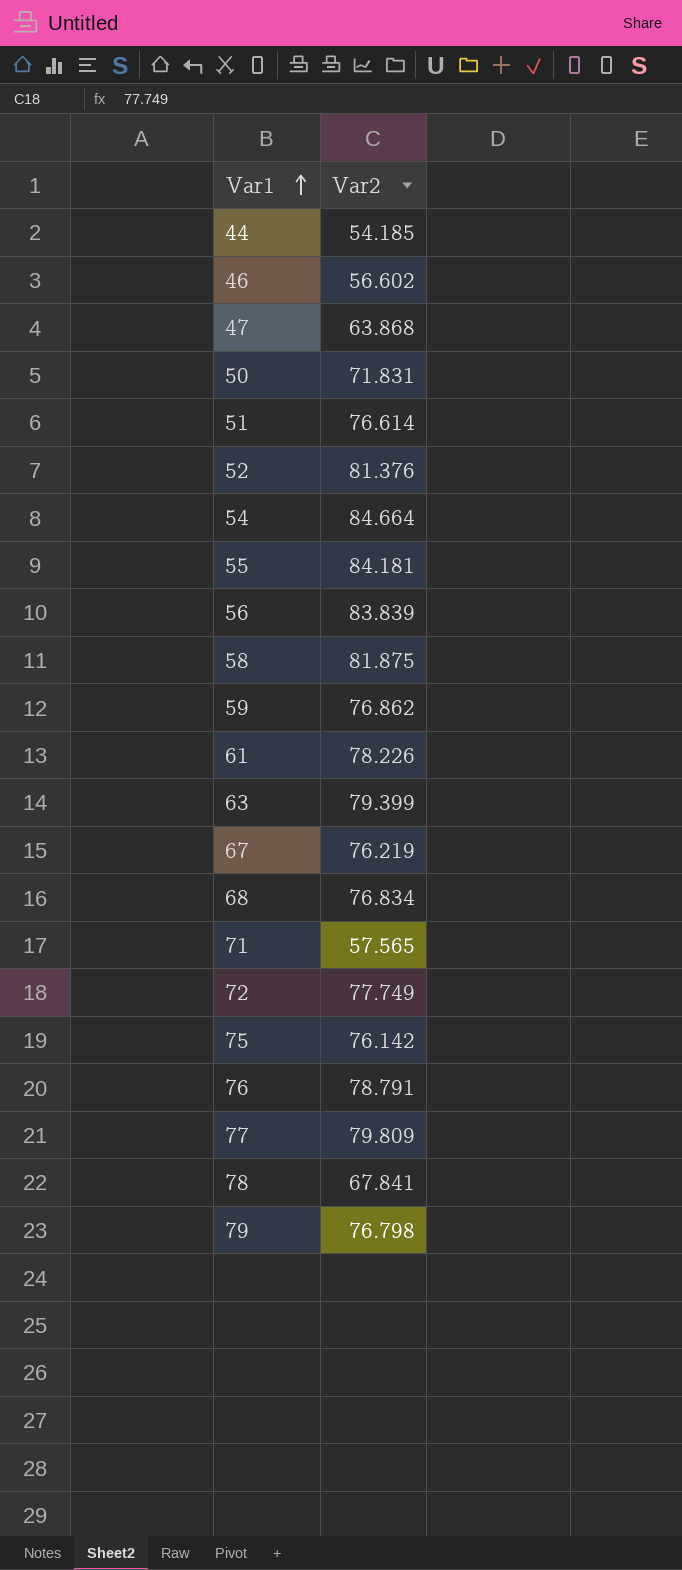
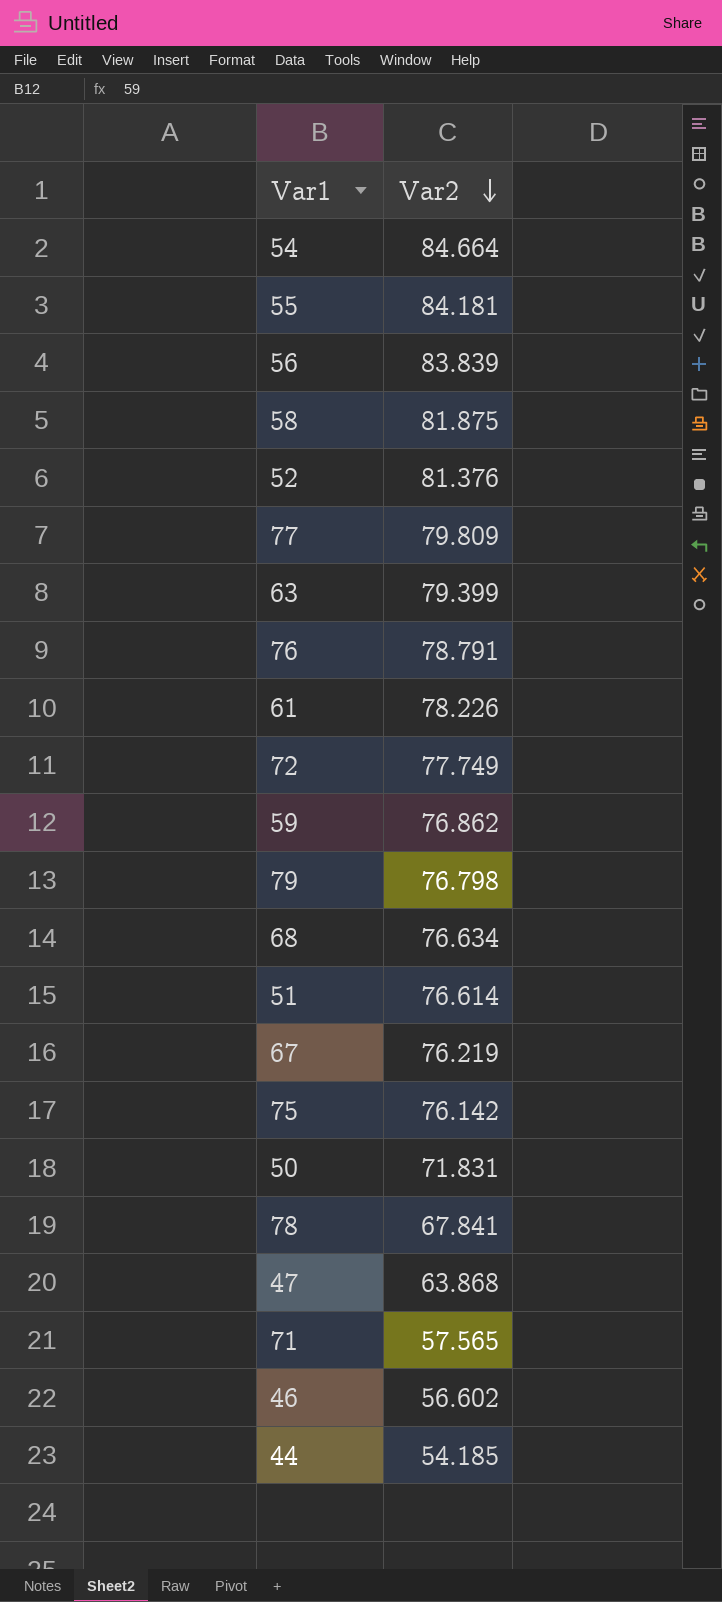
row order: Var1 ascending -> Var2 descending
68 | Var2: 76.834 -> 76.634

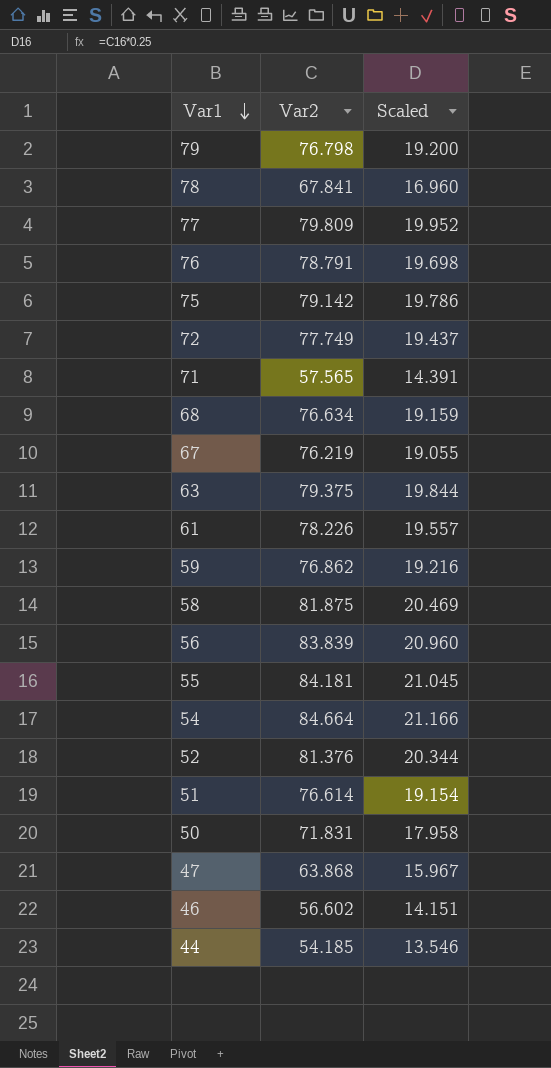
row order: Var2 descending -> Var1 descending
column Scaled | formula: none -> [Var2] * 0.25
75 | Var2: 76.142 -> 79.142
63 | Var2: 79.399 -> 79.375

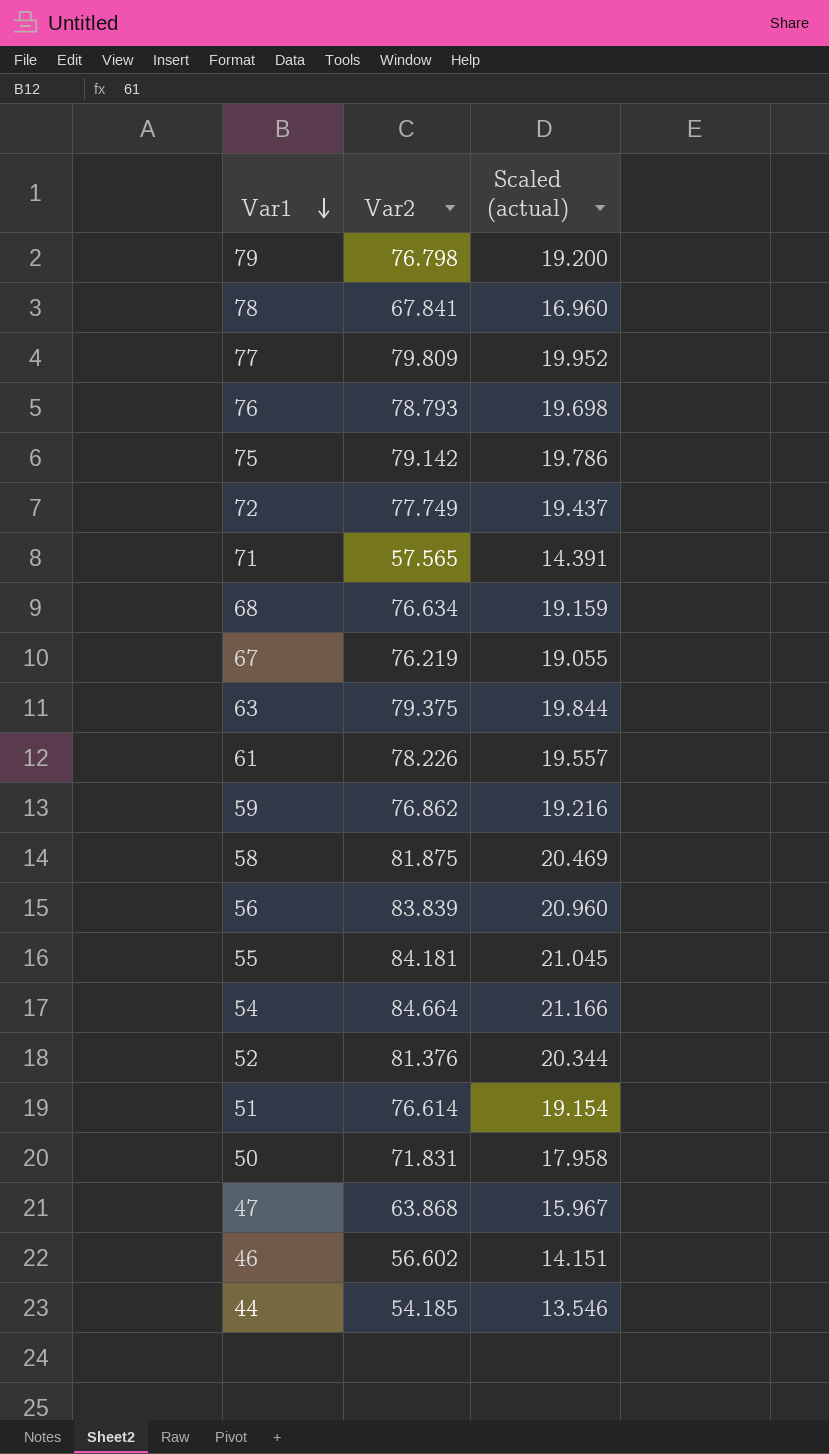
column name: Scaled -> Scaled (actual)
76 | Var2: 78.791 -> 78.793

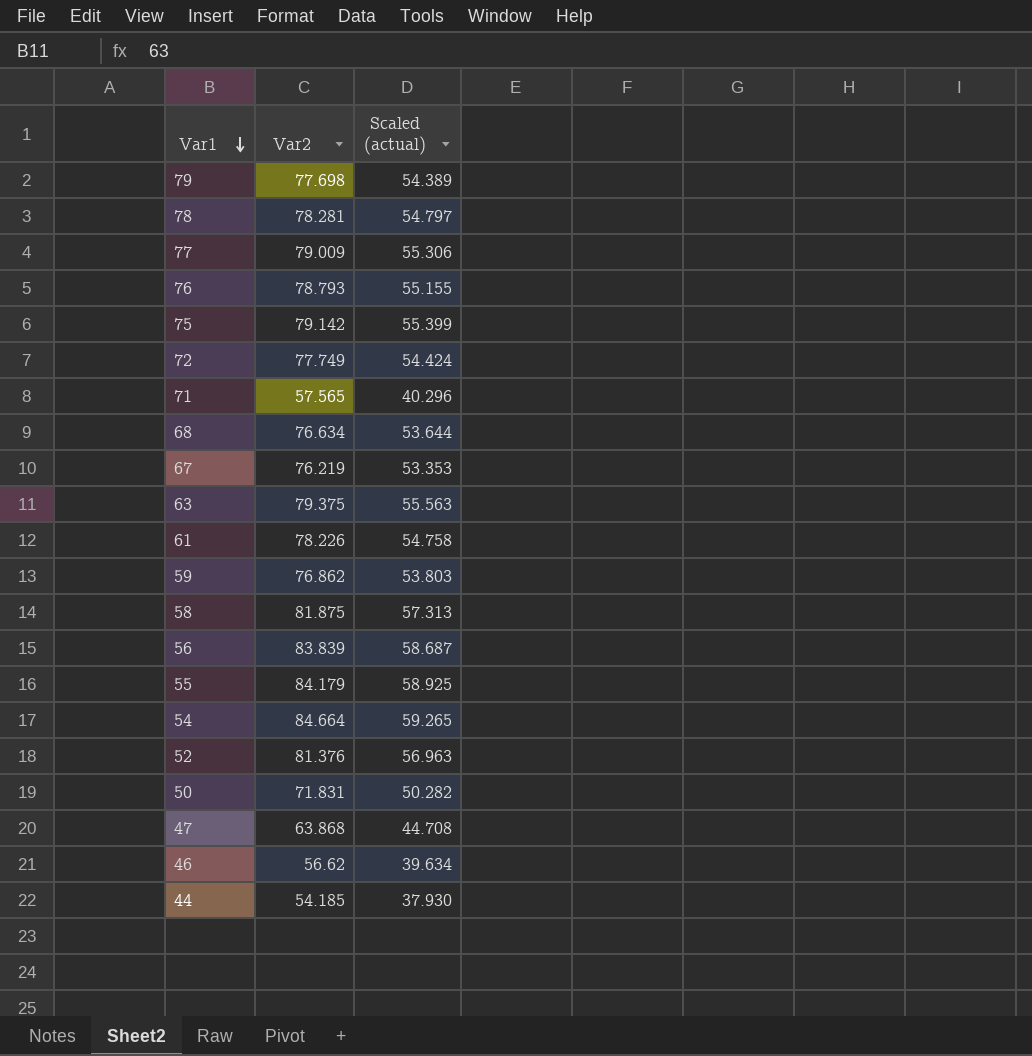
column Scaled (actual) | formula: [Var2] * 0.25 -> [Var2] * 0.7
row 51: 76.614 | 19.154 -> none
79 | Var2: 76.798 -> 77.698
78 | Var2: 67.841 -> 78.281
77 | Var2: 79.809 -> 79.009
55 | Var2: 84.181 -> 84.179
46 | Var2: 56.602 -> 56.62

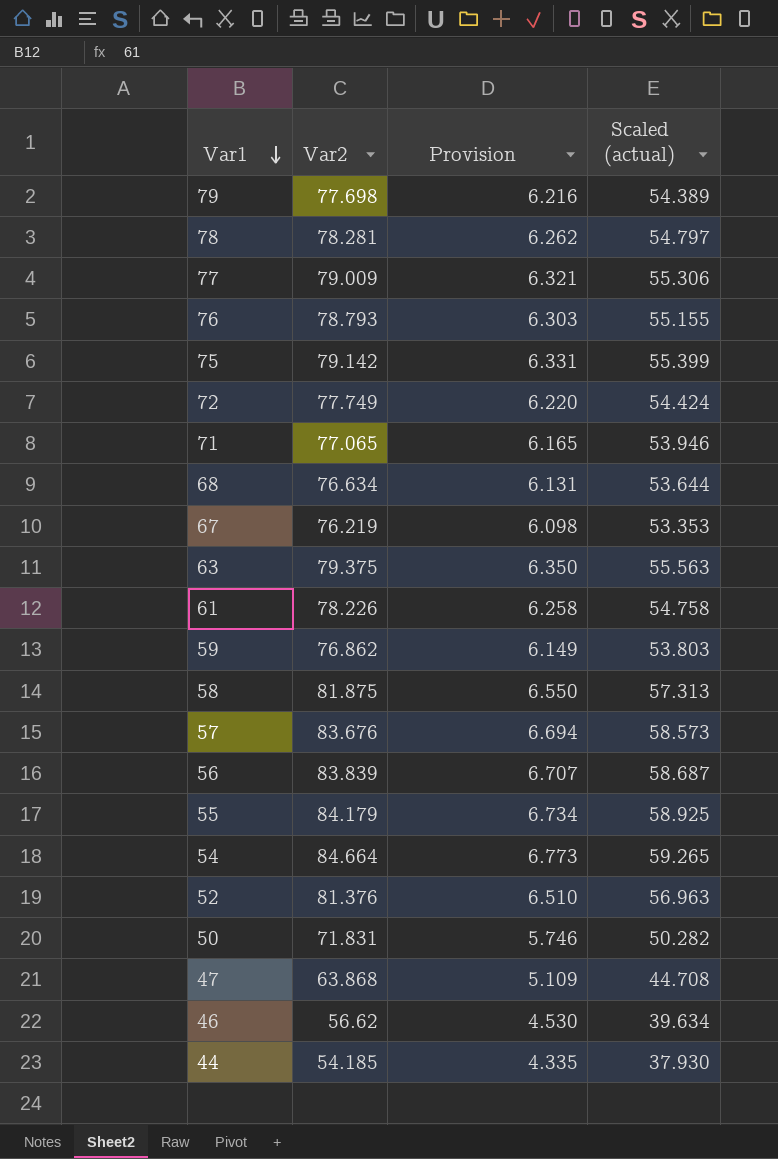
column Provision | formula: none -> [Var2] * 0.08
71 | Var2: 57.565 -> 77.065
71 | Scaled (actual): 40.296 -> 53.946
row 57: none -> 83.676 | 6.694 | 58.573

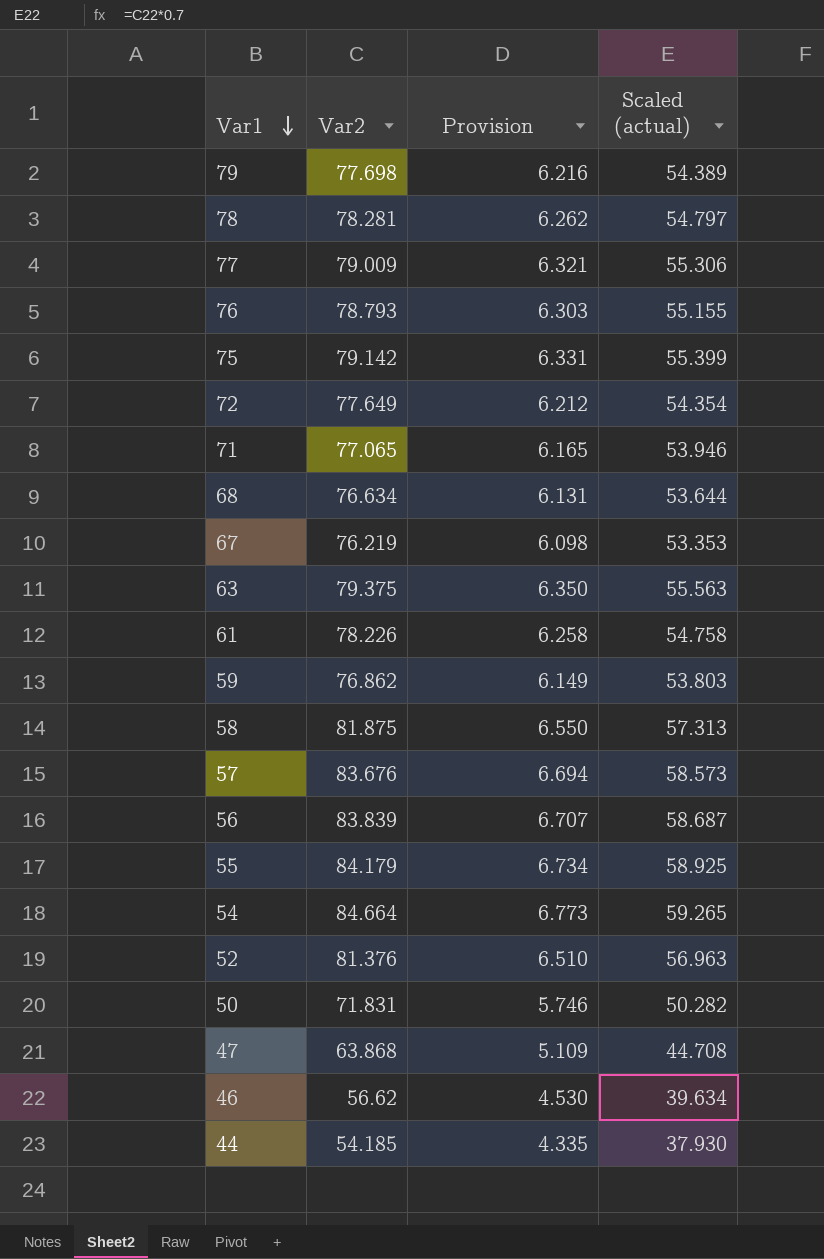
72 | Var2: 77.749 -> 77.649
72 | Provision: 6.220 -> 6.212
72 | Scaled (actual): 54.424 -> 54.354

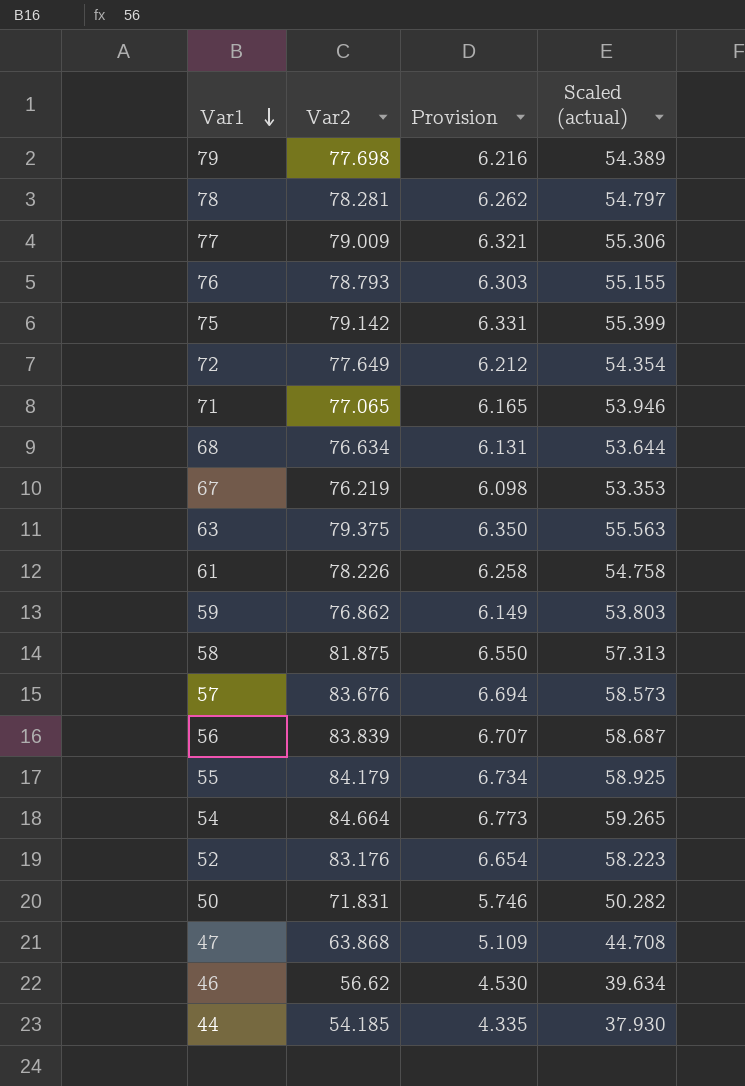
52 | Var2: 81.376 -> 83.176
52 | Provision: 6.510 -> 6.654
52 | Scaled (actual): 56.963 -> 58.223

